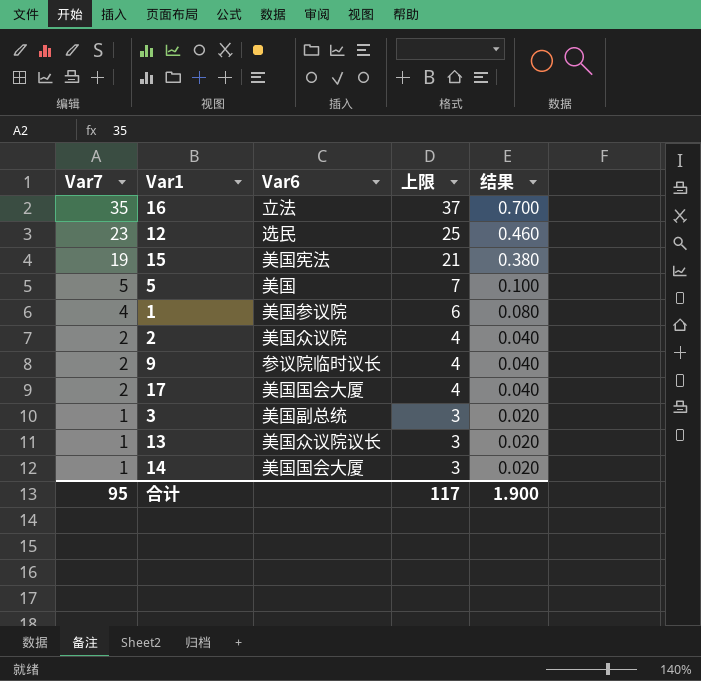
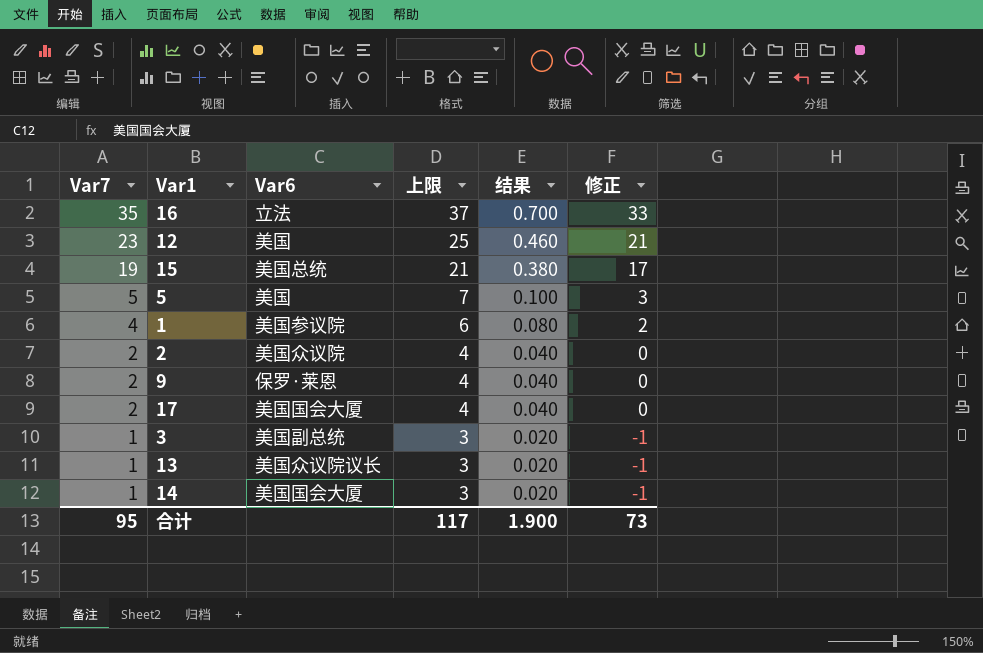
column 修正 | formula: none -> [Var7] - 2
12 | Var6: 选民 -> 美国
15 | Var6: 美国宪法 -> 美国总统
9 | Var6: 参议院临时议长 -> 保罗·莱恩

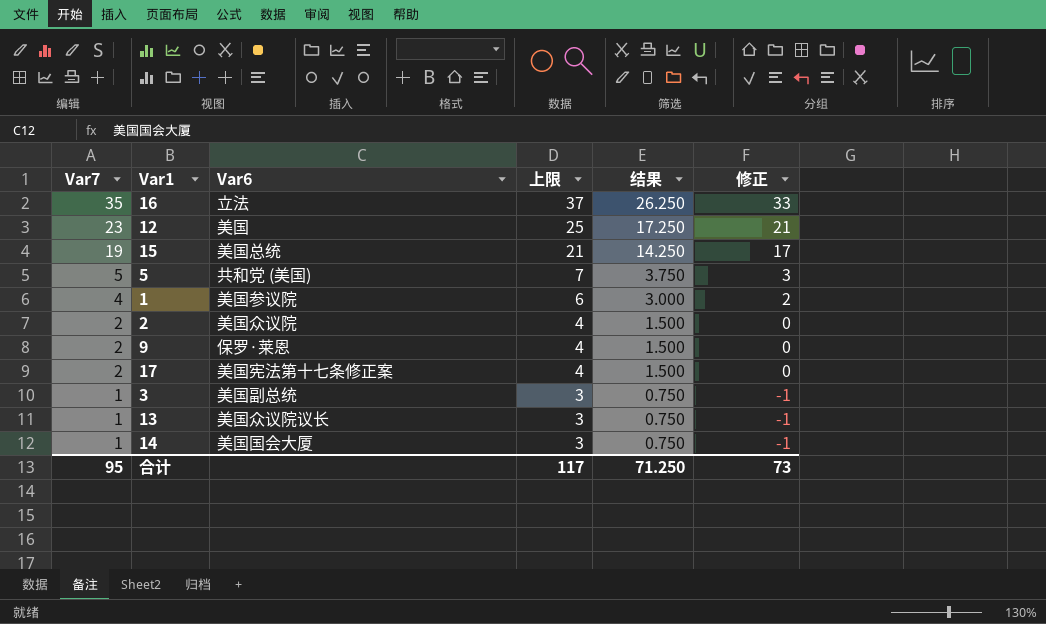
column 结果 | formula: [Var7] * 0.02 -> [Var7] * 0.75
5 | Var6: 美国 -> 共和党 (美国)
17 | Var6: 美国国会大厦 -> 美国宪法第十七条修正案
合计 | 结果: 1.900 -> 71.250

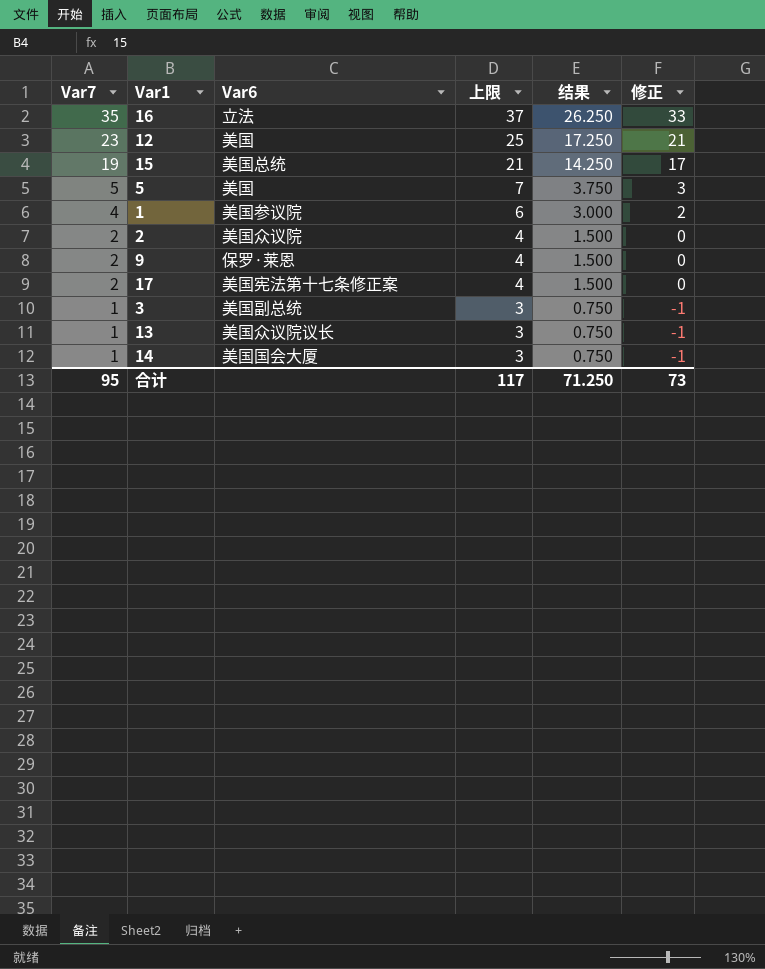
5 | Var6: 共和党 (美国) -> 美国

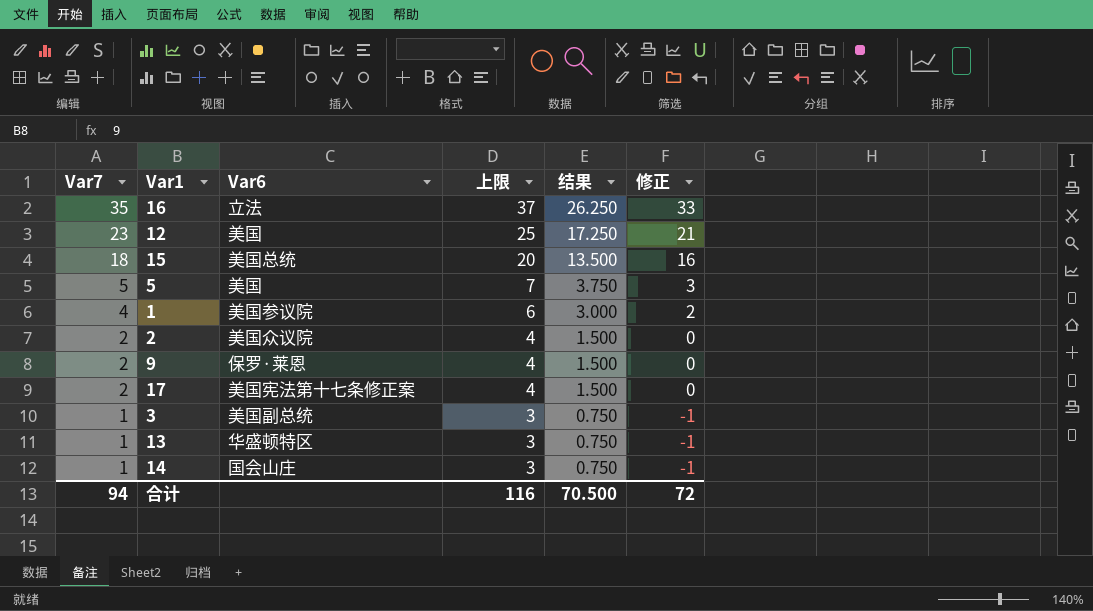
15 | Var7: 19 -> 18
15 | 上限: 21 -> 20
15 | 结果: 14.250 -> 13.500
15 | 修正: 17 -> 16
13 | Var6: 美国众议院议长 -> 华盛顿特区
14 | Var6: 美国国会大厦 -> 国会山庄
合计 | Var7: 95 -> 94
合计 | 上限: 117 -> 116
合计 | 结果: 71.250 -> 70.500
合计 | 修正: 73 -> 72

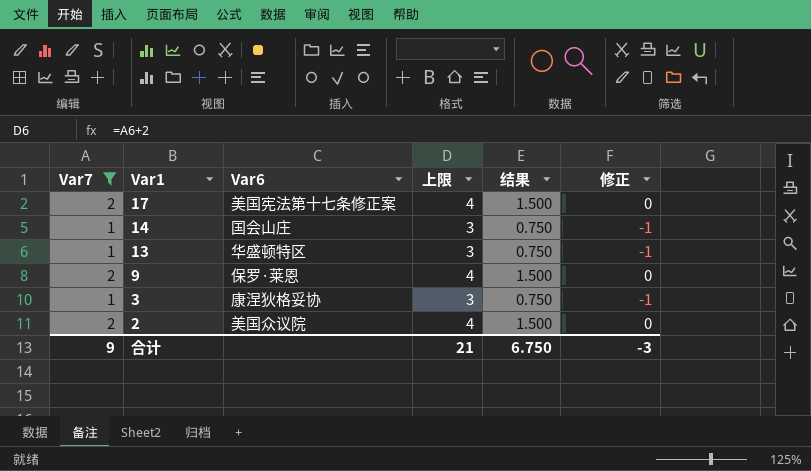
filter: none -> Var7 <= 2
row order: Var7 descending -> Var1 descending
3 | Var6: 美国副总统 -> 康涅狄格妥协
合计 | Var7: 94 -> 9
合计 | 上限: 116 -> 21
合计 | 结果: 70.500 -> 6.750
合计 | 修正: 72 -> -3

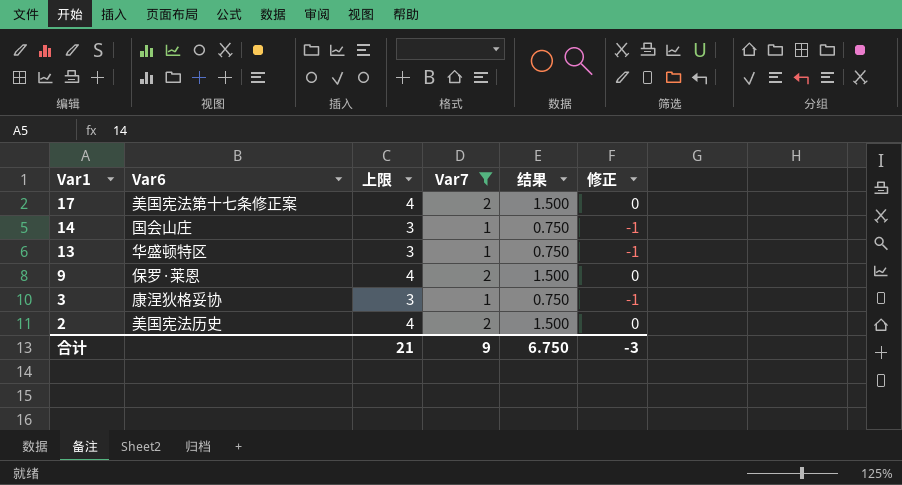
column Var7 | position: 1 -> 4
2 | Var6: 美国众议院 -> 美国宪法历史

